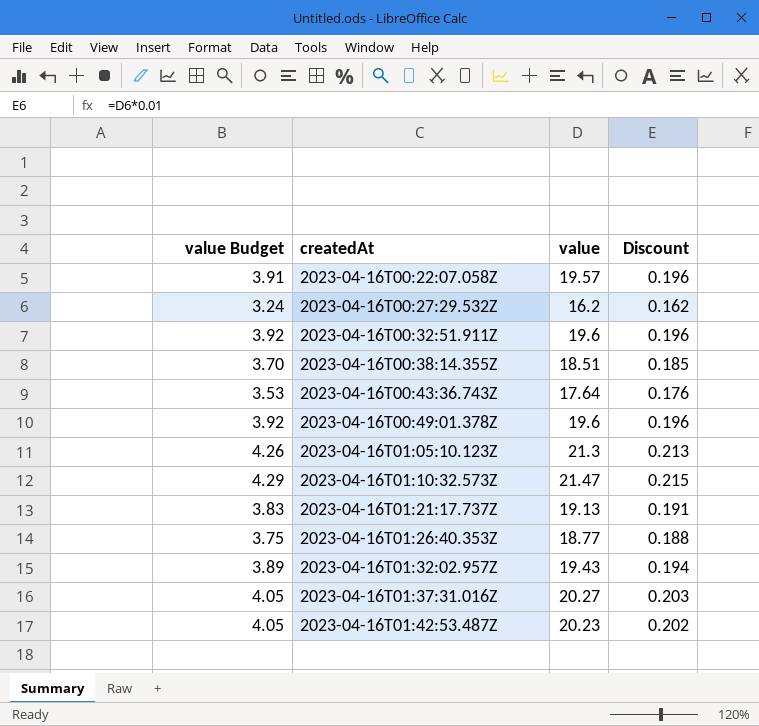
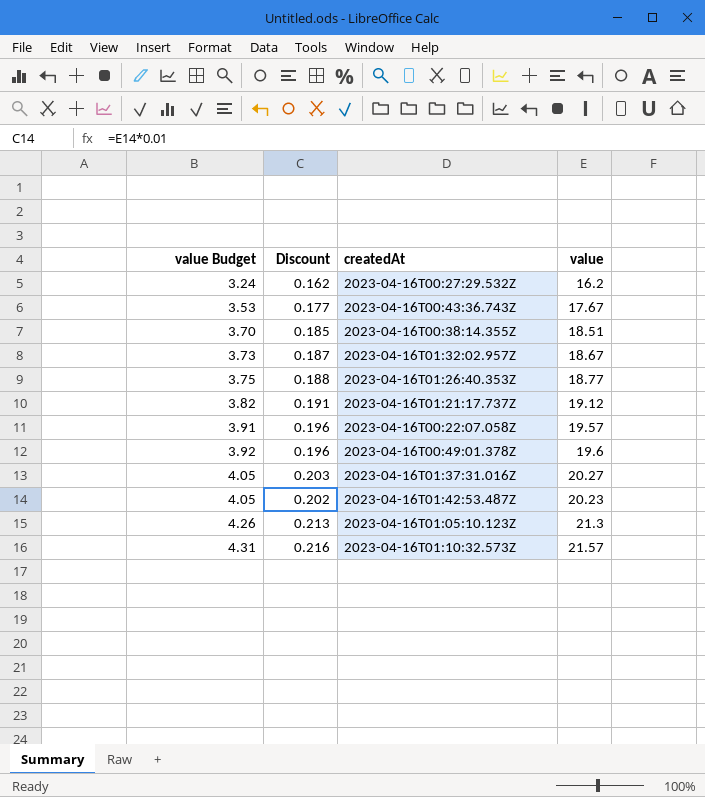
row order: createdAt ascending -> value Budget ascending
column Discount | position: 4 -> 2
row 2023-04-16T00:32:51.911Z: 3.92 | 19.6 | 0.196 -> none
2023-04-16T00:43:36.743Z | Discount: 0.176 -> 0.177
2023-04-16T00:43:36.743Z | value: 17.64 -> 17.67
2023-04-16T01:32:02.957Z | value Budget: 3.89 -> 3.73
2023-04-16T01:32:02.957Z | Discount: 0.194 -> 0.187
2023-04-16T01:32:02.957Z | value: 19.43 -> 18.67
2023-04-16T01:21:17.737Z | value Budget: 3.83 -> 3.82
2023-04-16T01:21:17.737Z | value: 19.13 -> 19.12
2023-04-16T01:10:32.573Z | value Budget: 4.29 -> 4.31
2023-04-16T01:10:32.573Z | Discount: 0.215 -> 0.216
2023-04-16T01:10:32.573Z | value: 21.47 -> 21.57

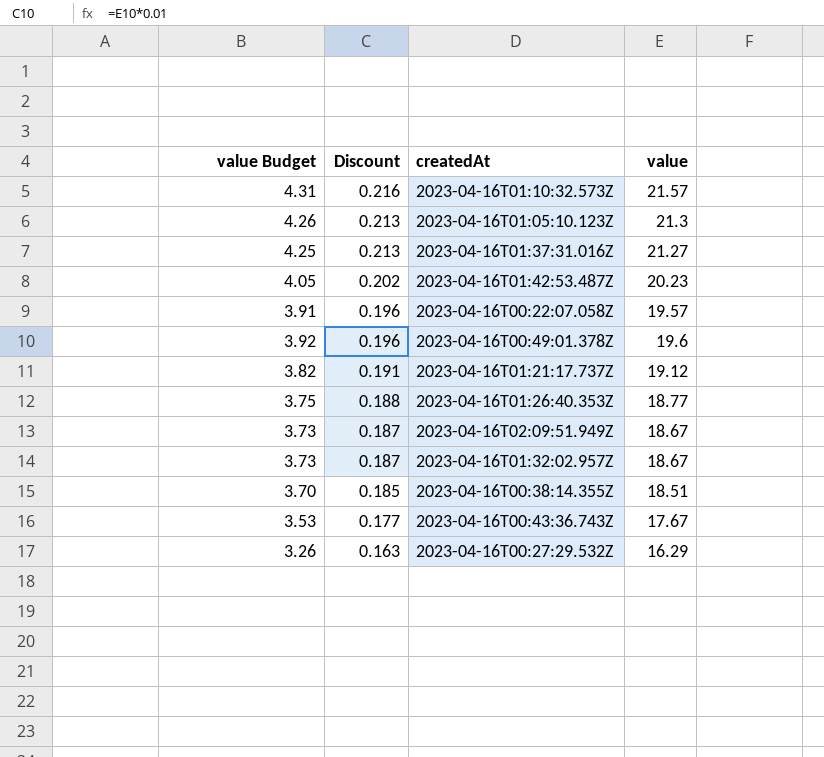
row order: value Budget ascending -> Discount descending
2023-04-16T01:37:31.016Z | value Budget: 4.05 -> 4.25
2023-04-16T01:37:31.016Z | Discount: 0.203 -> 0.213
2023-04-16T01:37:31.016Z | value: 20.27 -> 21.27
row 2023-04-16T02:09:51.949Z: none -> 3.73 | 0.187 | 18.67
2023-04-16T00:27:29.532Z | value Budget: 3.24 -> 3.26
2023-04-16T00:27:29.532Z | Discount: 0.162 -> 0.163
2023-04-16T00:27:29.532Z | value: 16.2 -> 16.29

